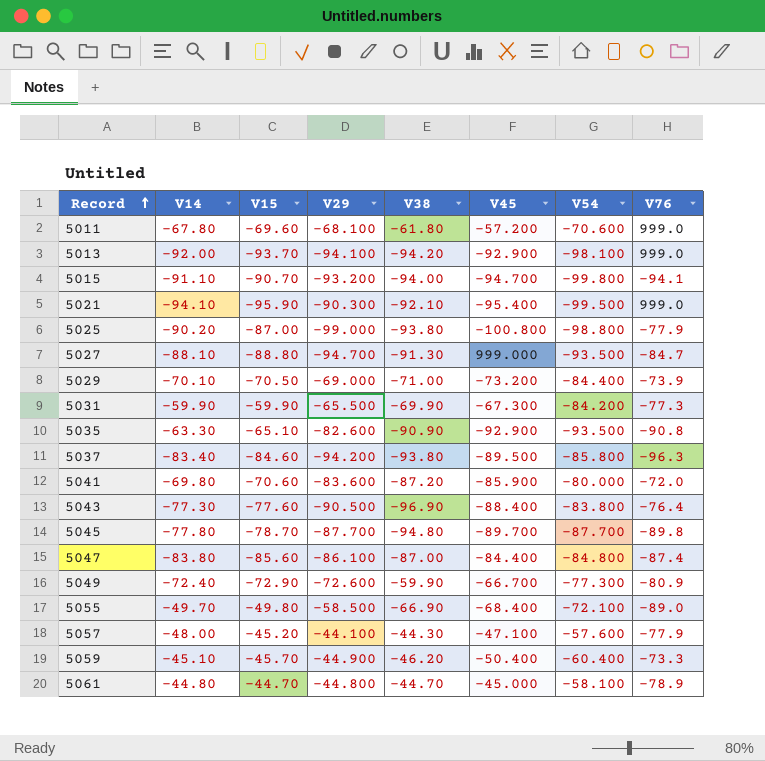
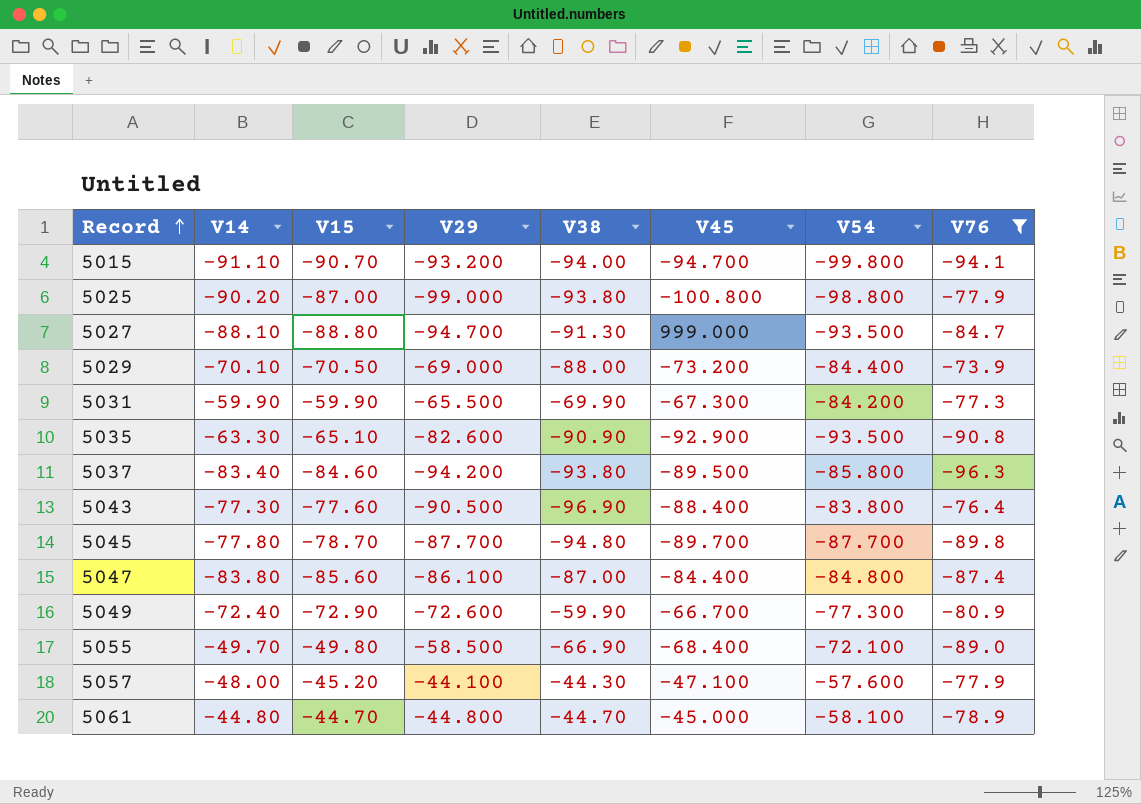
filter: none -> V76 <= -73.9
5029 | V38: -71.00 -> -88.00

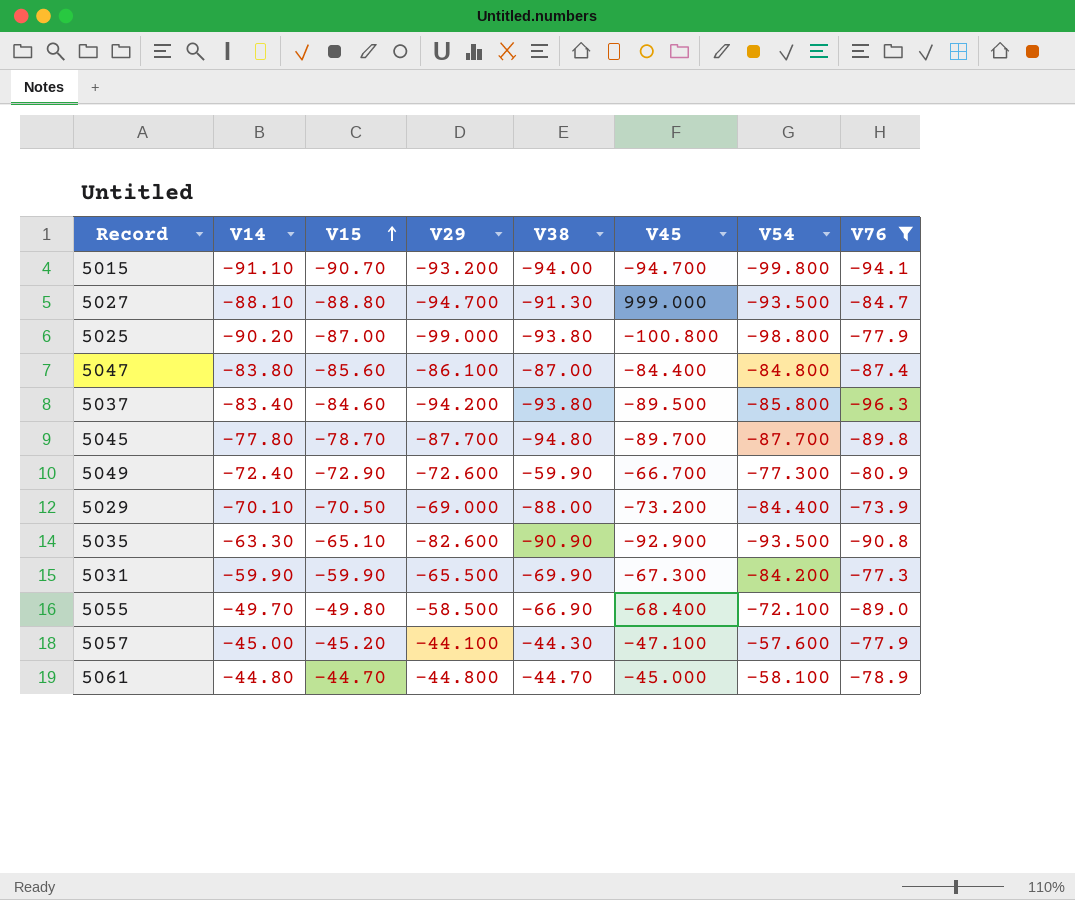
row order: Record ascending -> V15 ascending
row 5043: -77.30 | -77.60 | -90.500 | -96.90 | -88.400 | -83.800 | -76.4 -> none
5057 | V14: -48.00 -> -45.00

